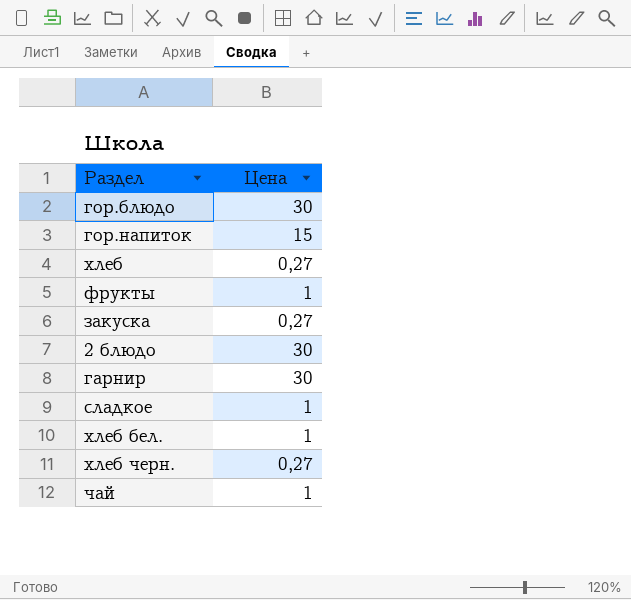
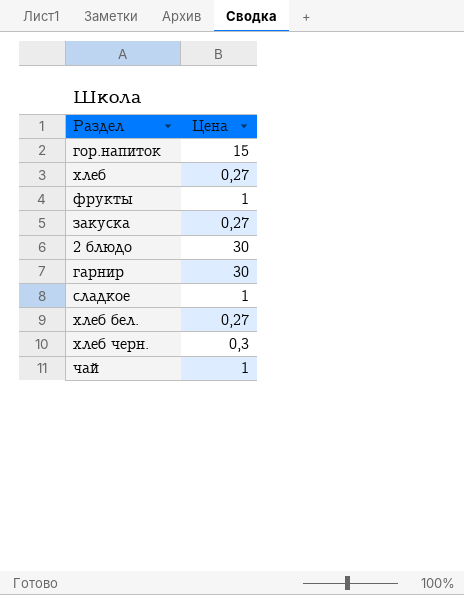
row гор.блюдо: 30 -> none
хлеб бел. | Цена: 1 -> 0,27
хлеб черн. | Цена: 0,27 -> 0,3

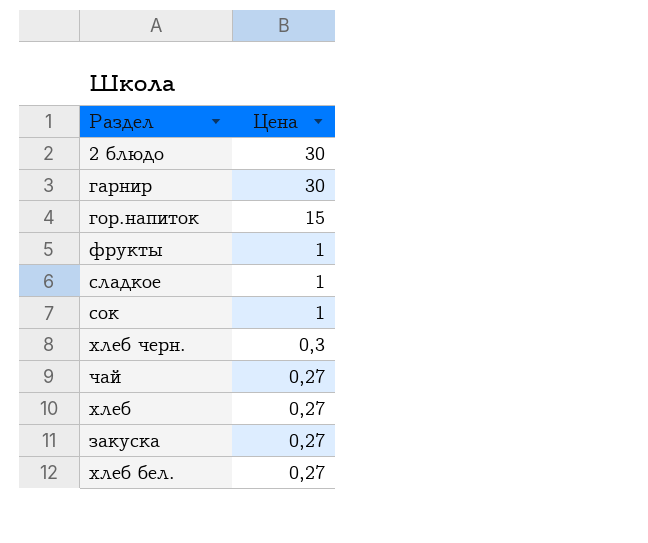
row order: none -> Цена descending
row сок: none -> 1
чай | Цена: 1 -> 0,27

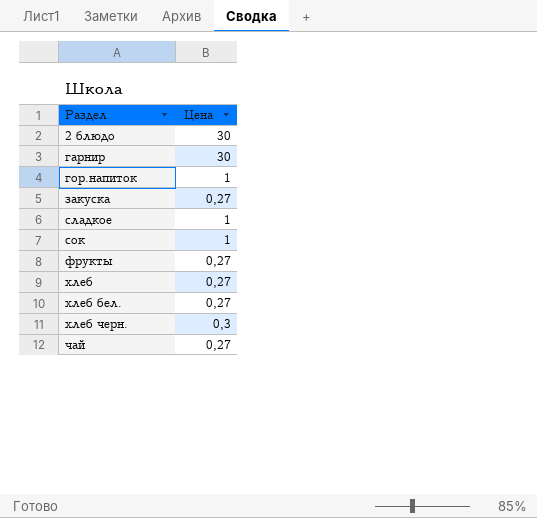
row order: Цена descending -> Раздел ascending
гор.напиток | Цена: 15 -> 1
фрукты | Цена: 1 -> 0,27

